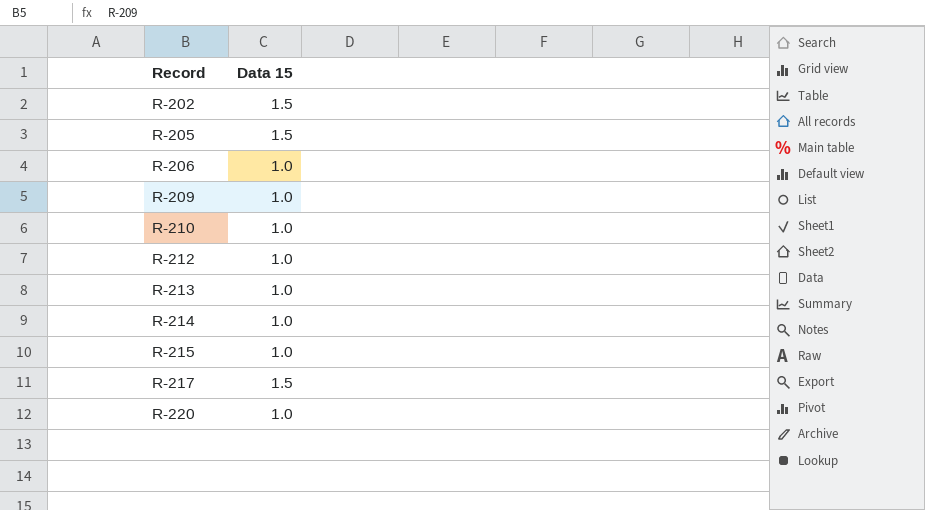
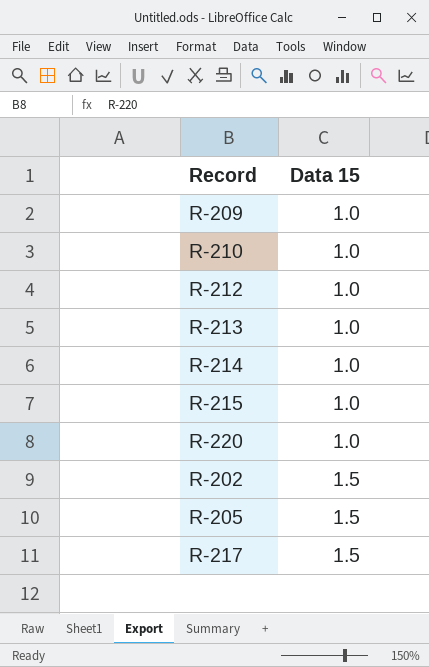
row order: Record ascending -> Data 15 ascending
row R-206: 1.0 -> none

